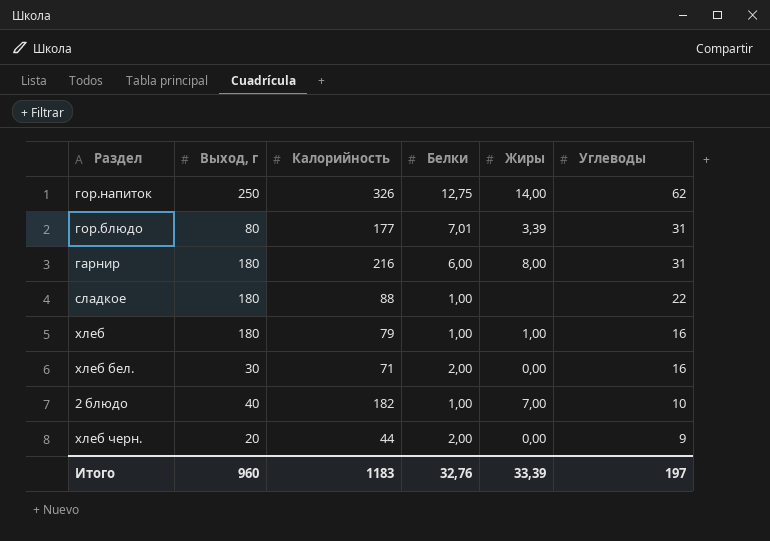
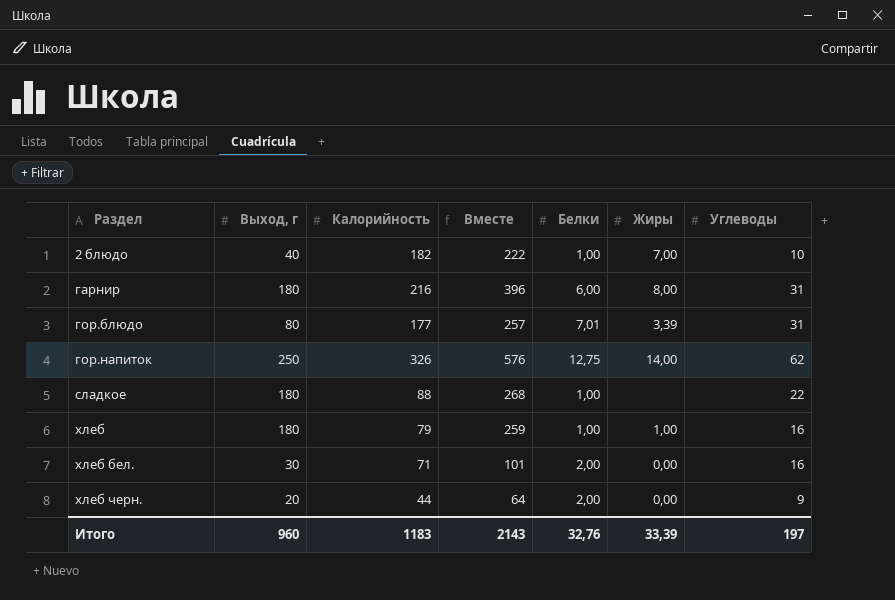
row order: Углеводы descending -> Раздел ascending
column Вместе | formula: none -> [Выход, г] + [Калорийность]

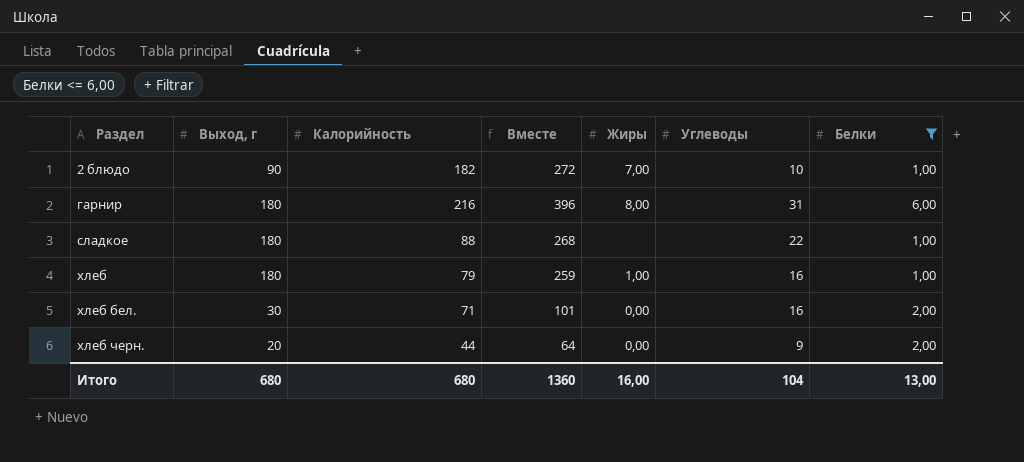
filter: none -> Белки <= 6,00
column Белки | position: 5 -> 7
2 блюдо | Выход, г: 40 -> 90
2 блюдо | Вместе: 222 -> 272
Итого | Выход, г: 960 -> 680
Итого | Калорийность: 1183 -> 680
Итого | Вместе: 2143 -> 1360
Итого | Жиры: 33,39 -> 16,00
Итого | Углеводы: 197 -> 104
Итого | Белки: 32,76 -> 13,00

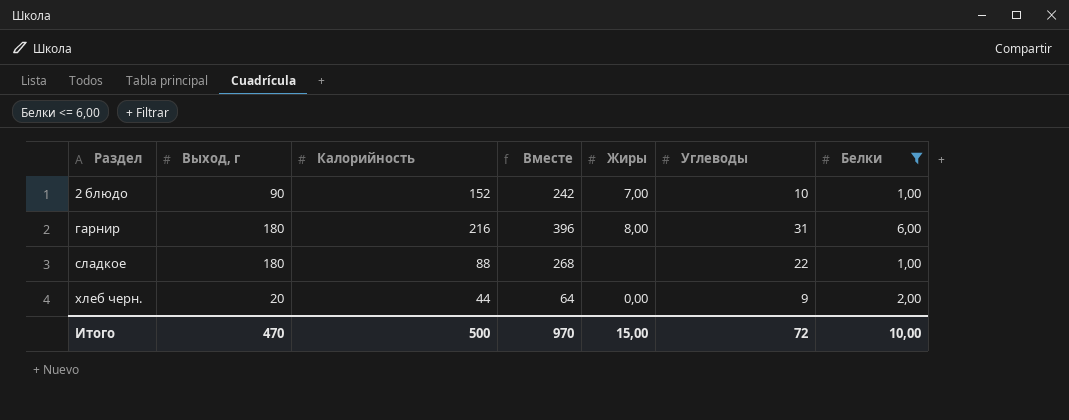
row хлеб: 180 | 79 | 259 | 1,00 | 16 | 1,00 -> none
row хлеб бел.: 30 | 71 | 101 | 0,00 | 16 | 2,00 -> none
2 блюдо | Калорийность: 182 -> 152
2 блюдо | Вместе: 272 -> 242
Итого | Выход, г: 680 -> 470
Итого | Калорийность: 680 -> 500
Итого | Вместе: 1360 -> 970
Итого | Жиры: 16,00 -> 15,00
Итого | Углеводы: 104 -> 72
Итого | Белки: 13,00 -> 10,00

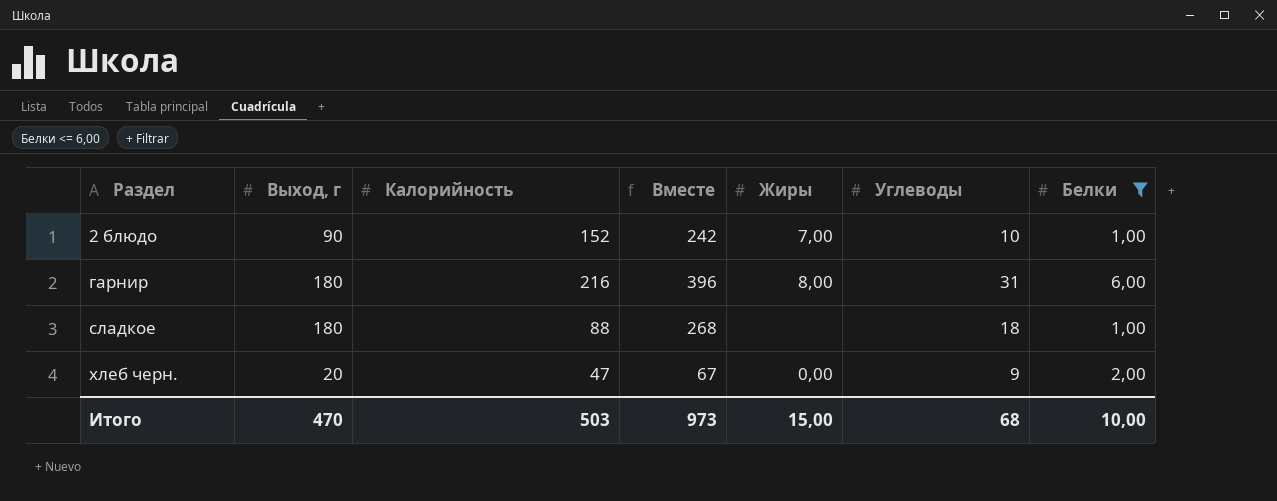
сладкое | Углеводы: 22 -> 18
хлеб черн. | Калорийность: 44 -> 47
хлеб черн. | Вместе: 64 -> 67
Итого | Калорийность: 500 -> 503
Итого | Вместе: 970 -> 973
Итого | Углеводы: 72 -> 68

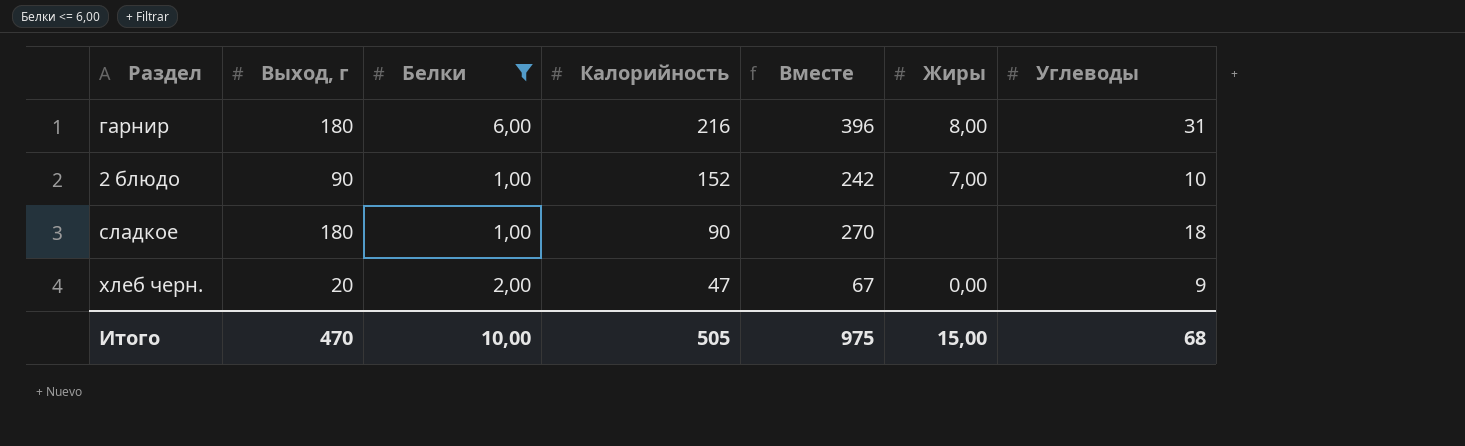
row order: Раздел ascending -> Калорийность descending
column Белки | position: 7 -> 3
сладкое | Калорийность: 88 -> 90
сладкое | Вместе: 268 -> 270
Итого | Калорийность: 503 -> 505
Итого | Вместе: 973 -> 975

